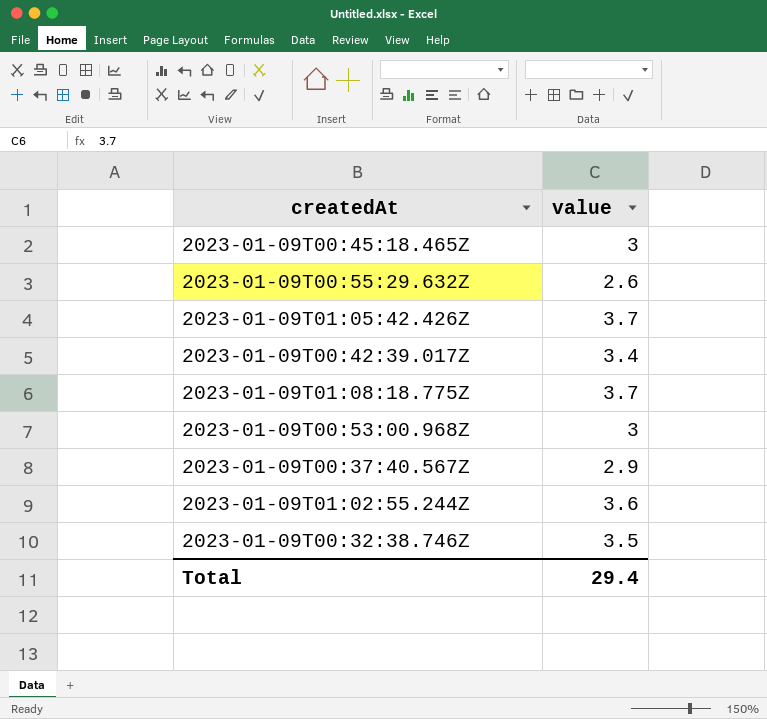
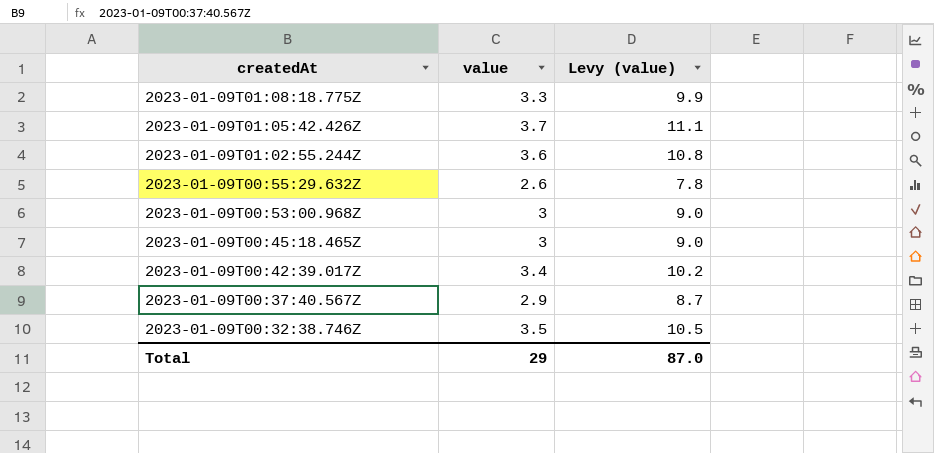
row order: none -> createdAt descending
column Levy (value) | formula: none -> [value] * 3
2023-01-09T01:08:18.775Z | value: 3.7 -> 3.3
Total | value: 29.4 -> 29

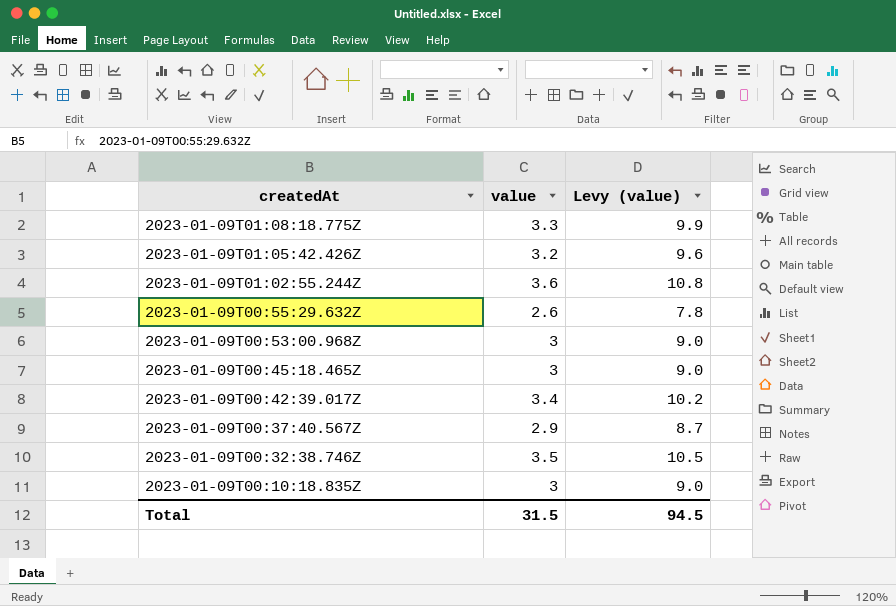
2023-01-09T01:05:42.426Z | value: 3.7 -> 3.2
2023-01-09T01:05:42.426Z | Levy (value): 11.1 -> 9.6
row 2023-01-09T00:10:18.835Z: none -> 3 | 9.0
Total | value: 29 -> 31.5
Total | Levy (value): 87.0 -> 94.5

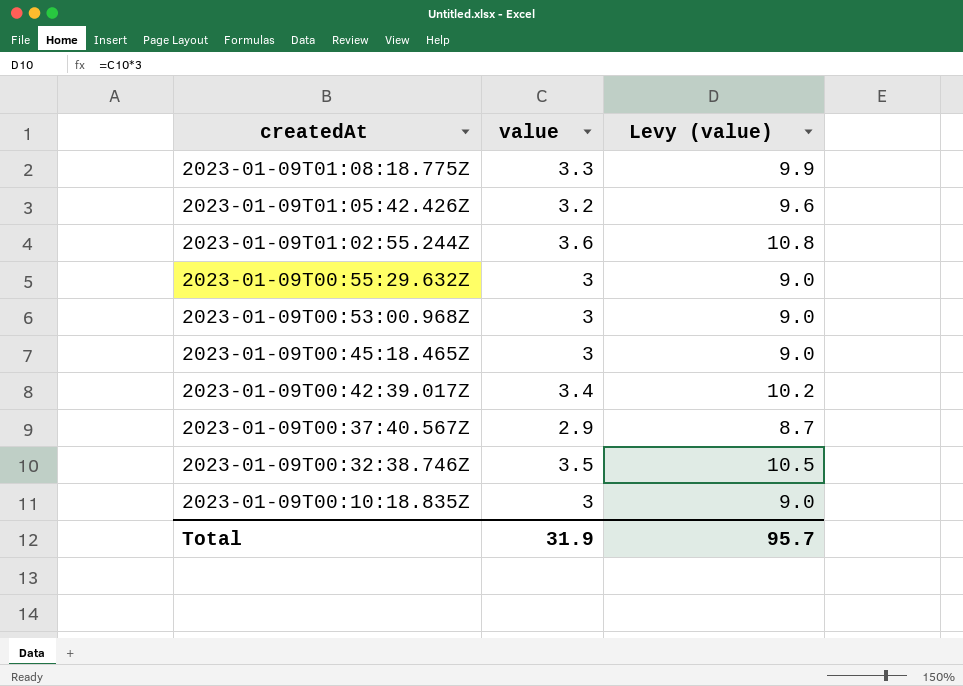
2023-01-09T00:55:29.632Z | value: 2.6 -> 3
2023-01-09T00:55:29.632Z | Levy (value): 7.8 -> 9.0
Total | value: 31.5 -> 31.9
Total | Levy (value): 94.5 -> 95.7

